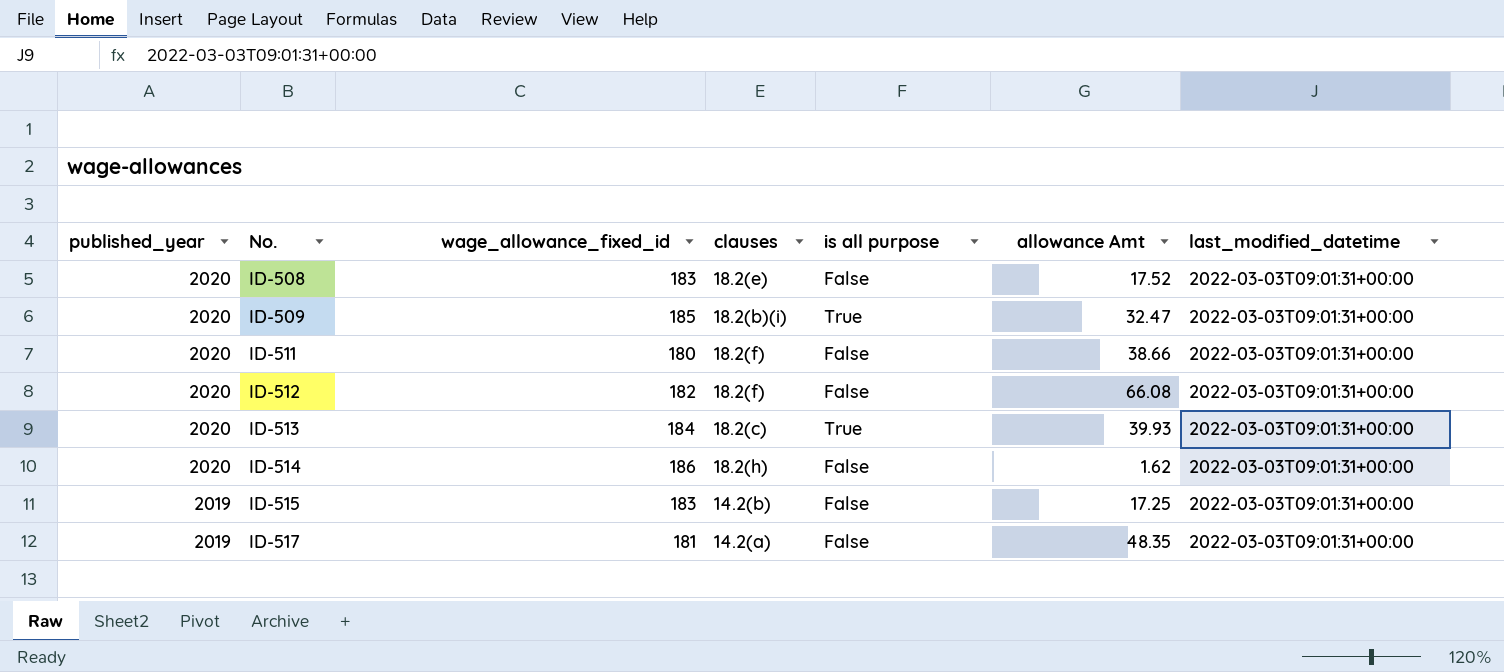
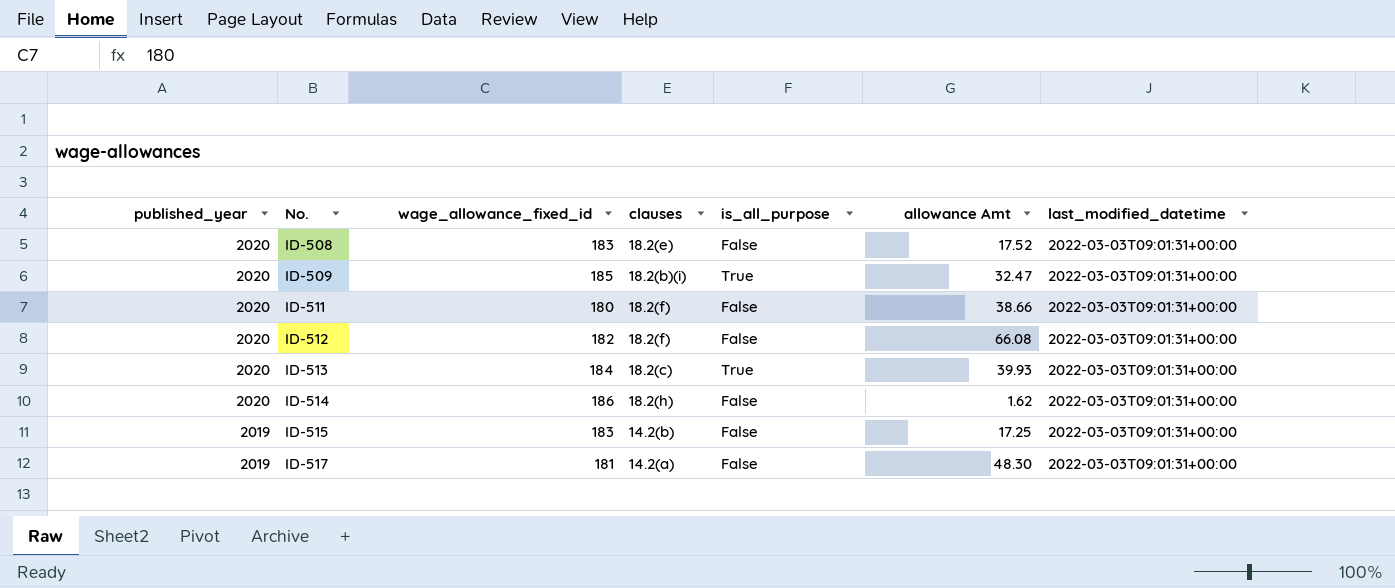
column name: is all purpose -> is_all_purpose
ID-517 | allowance Amt: 48.35 -> 48.30

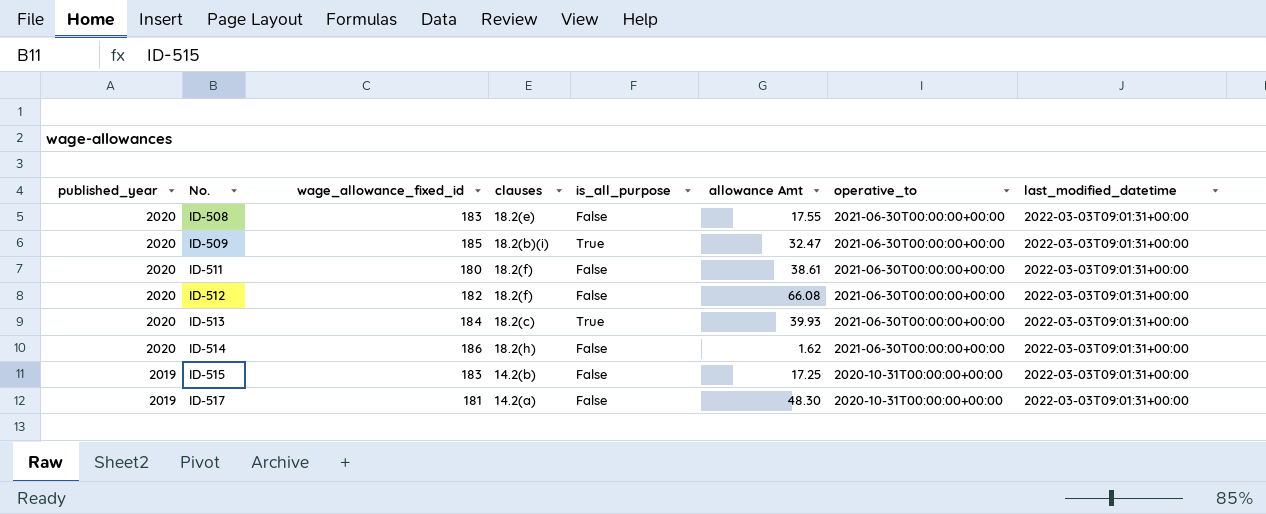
column operative_to | position: none -> 7
ID-508 | allowance Amt: 17.52 -> 17.55
ID-511 | allowance Amt: 38.66 -> 38.61

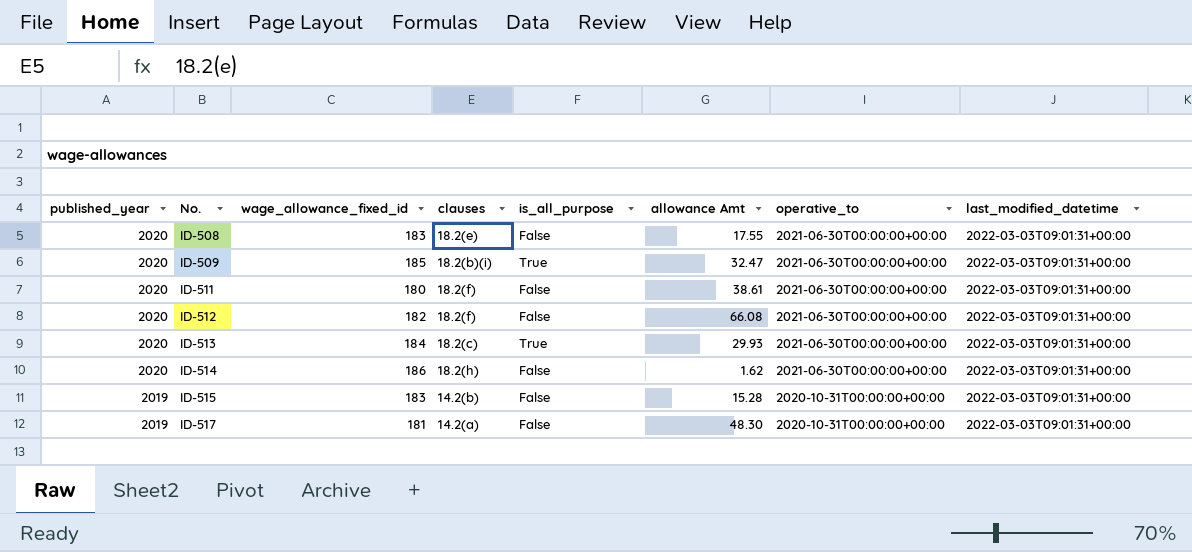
ID-513 | allowance Amt: 39.93 -> 29.93
ID-515 | allowance Amt: 17.25 -> 15.28

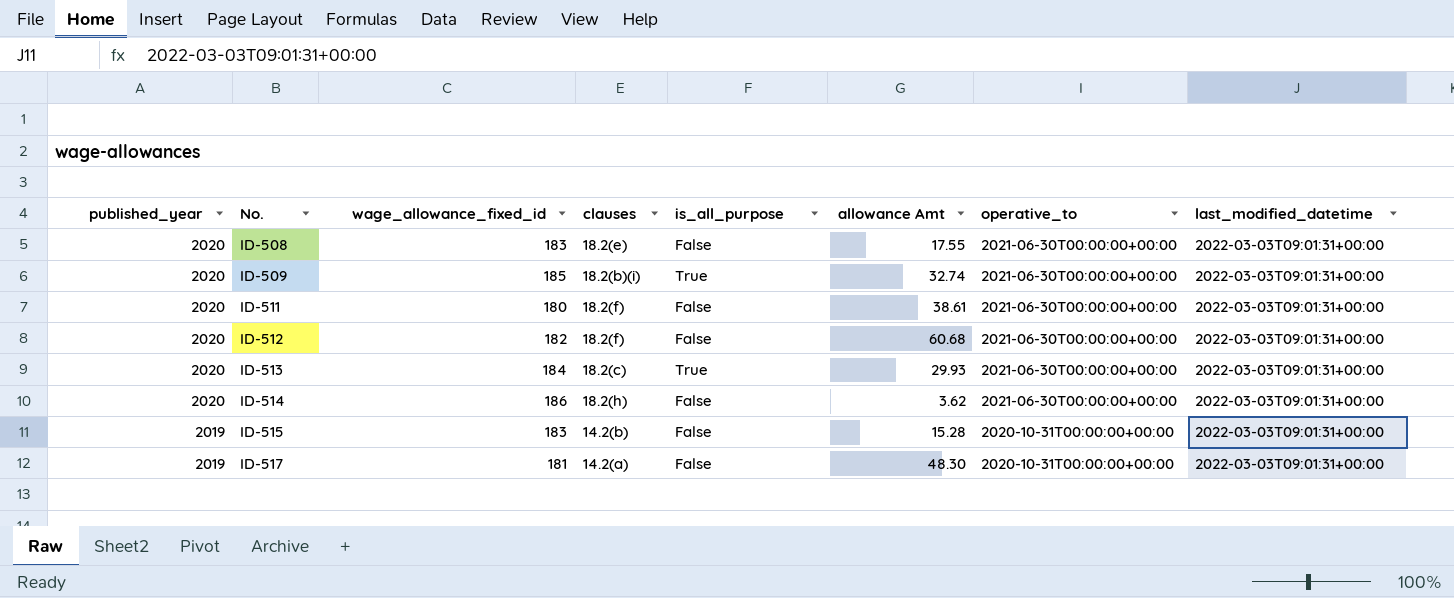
ID-509 | allowance Amt: 32.47 -> 32.74
ID-512 | allowance Amt: 66.08 -> 60.68
ID-514 | allowance Amt: 1.62 -> 3.62

